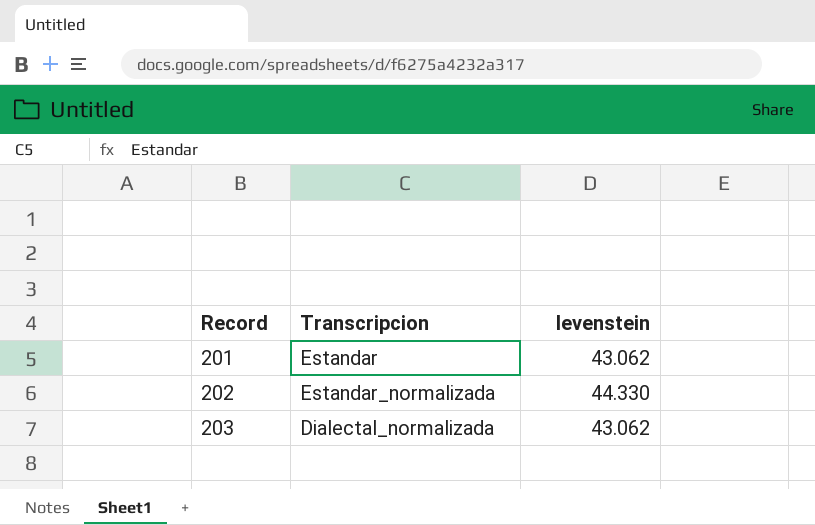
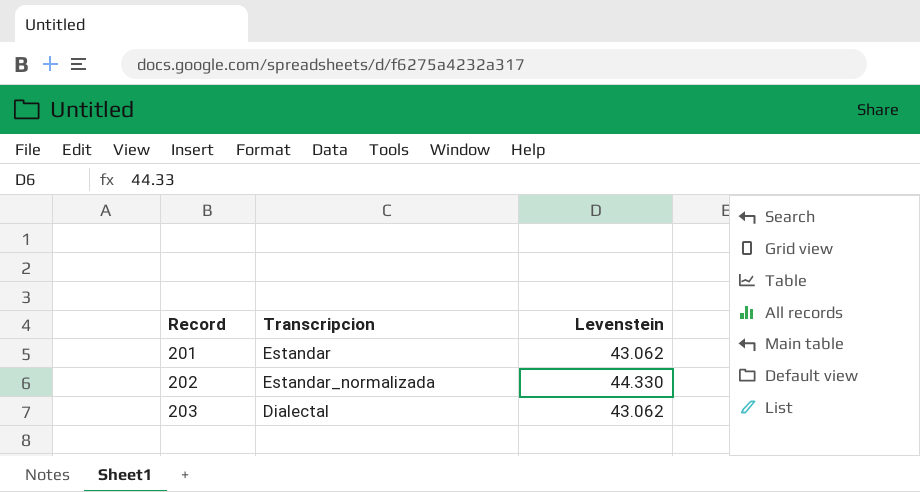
column name: levenstein -> Levenstein
203 | Transcripcion: Dialectal_normalizada -> Dialectal

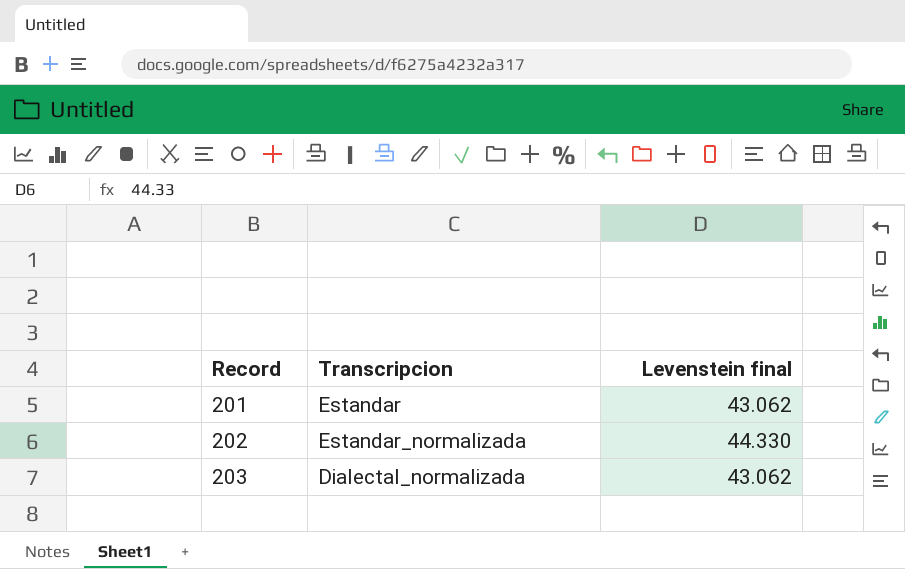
column name: Levenstein -> Levenstein final
203 | Transcripcion: Dialectal -> Dialectal_normalizada

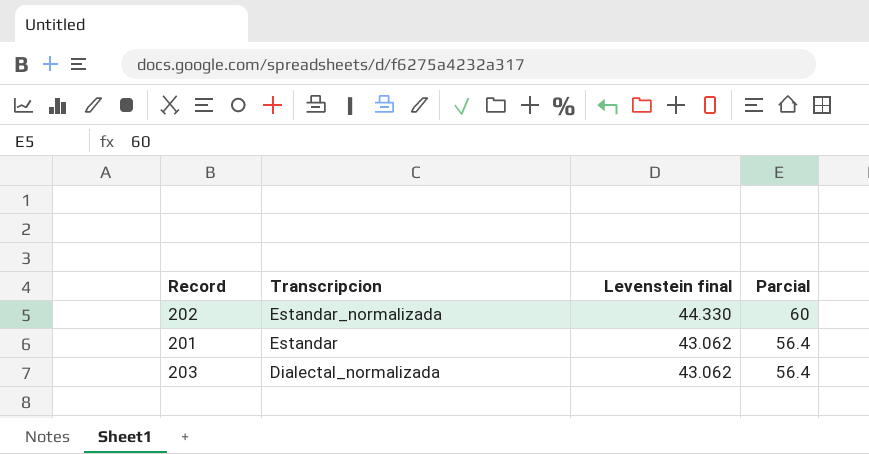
row order: Record ascending -> Transcripcion descending
column Parcial | position: none -> 4

